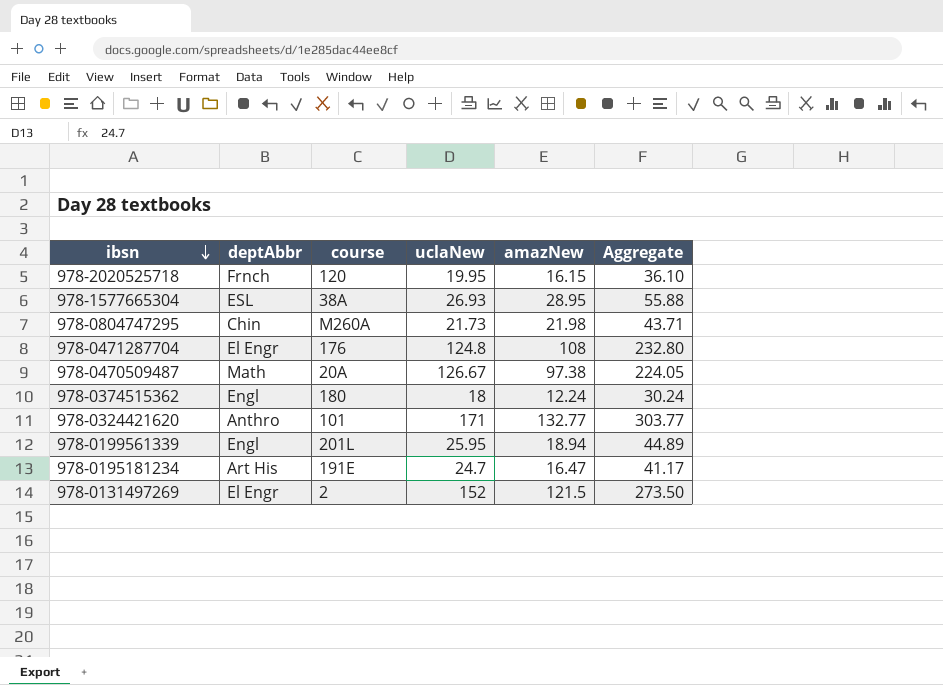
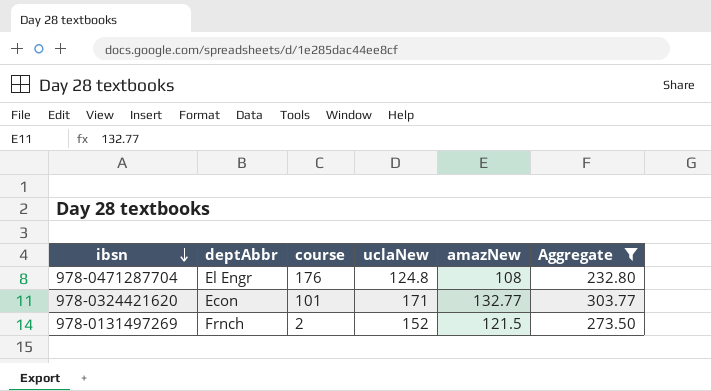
filter: none -> Aggregate >= 232.80
978-0324421620 | deptAbbr: Anthro -> Econ
978-0131497269 | deptAbbr: El Engr -> Frnch

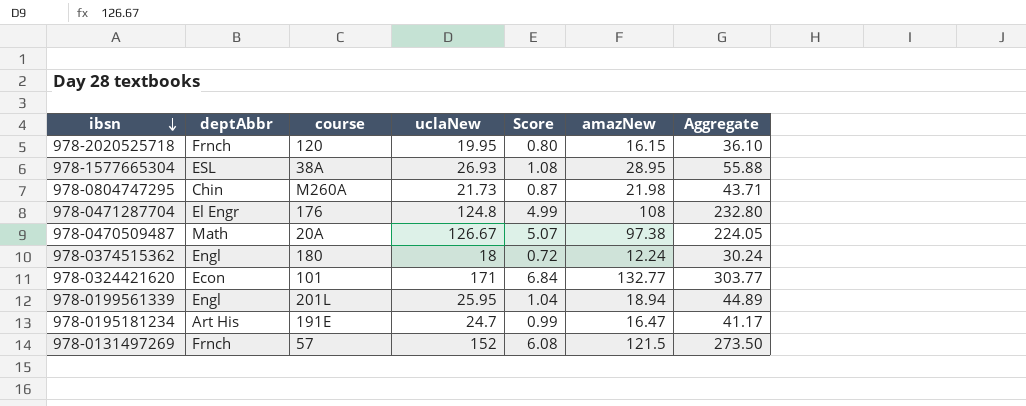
filter: Aggregate >= 232.80 -> none
column Score | formula: none -> [uclaNew] * 0.04
978-0131497269 | course: 2 -> 57

